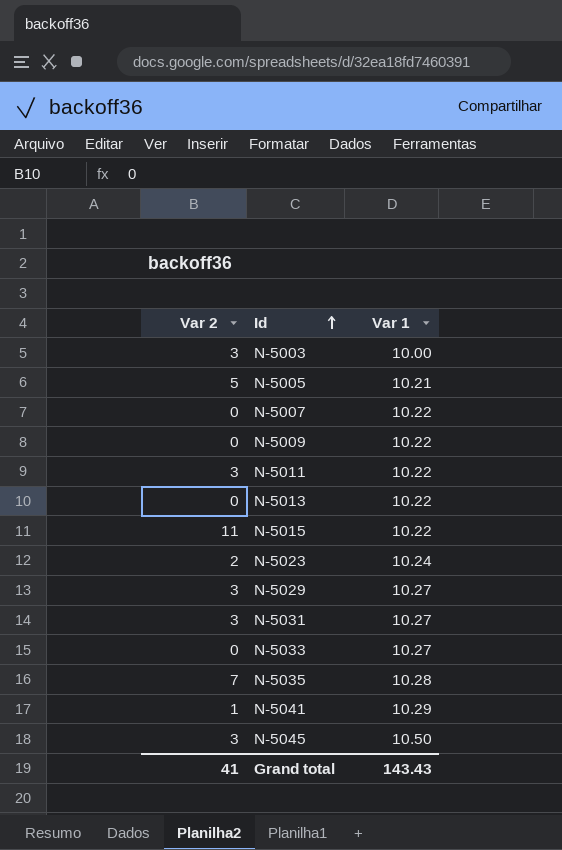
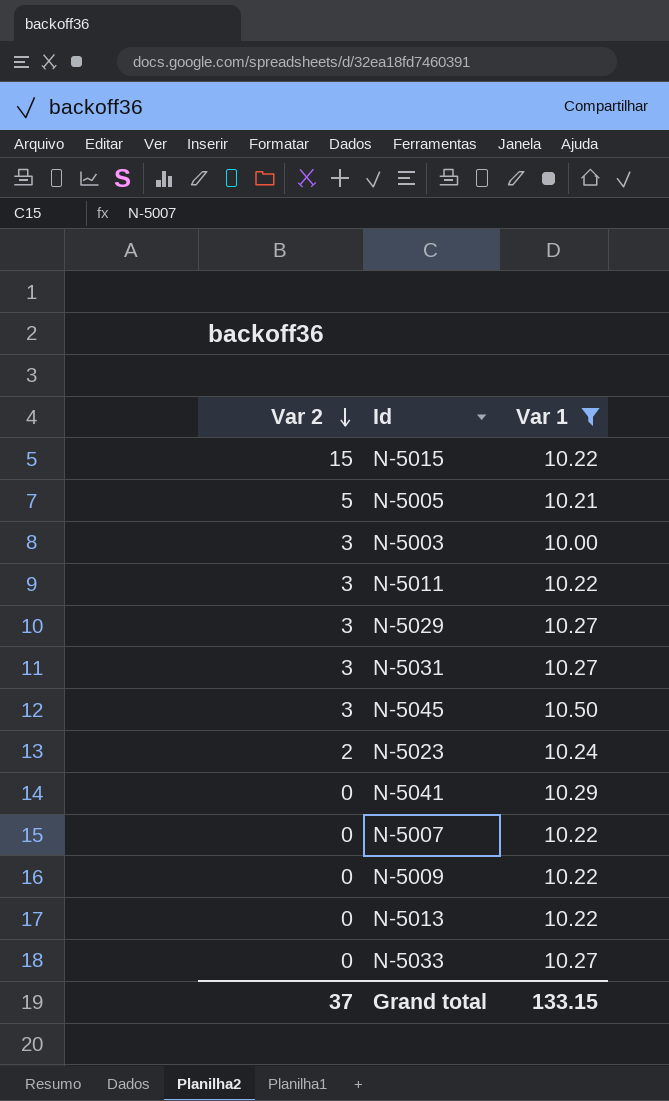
filter: none -> Var 1 != 10.28
row order: Id ascending -> Var 2 descending
N-5015 | Var 2: 11 -> 15
N-5041 | Var 2: 1 -> 0
Grand total | Var 2: 41 -> 37
Grand total | Var 1: 143.43 -> 133.15

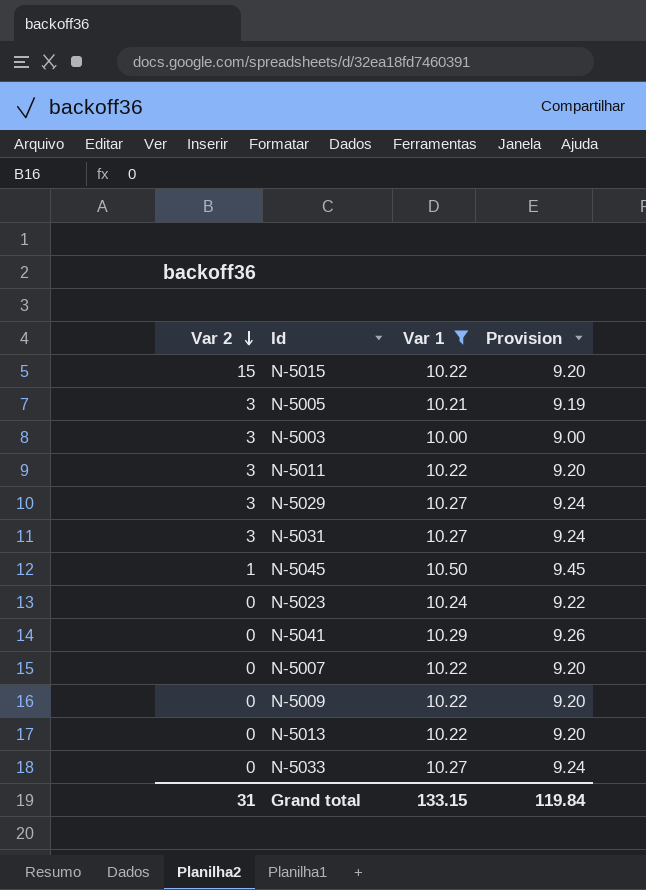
column Provision | formula: none -> [Var 1] * 0.9
N-5005 | Var 2: 5 -> 3
N-5045 | Var 2: 3 -> 1
N-5023 | Var 2: 2 -> 0
Grand total | Var 2: 37 -> 31

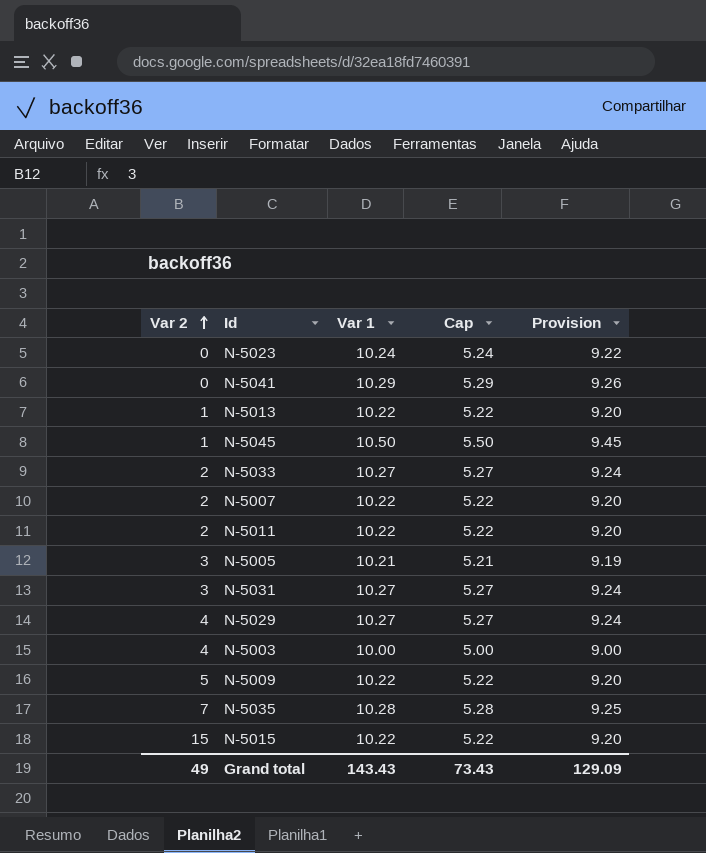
filter: Var 1 != 10.28 -> none
row order: Var 2 descending -> Var 2 ascending
column Cap | formula: none -> [Var 1] - 5
N-5013 | Var 2: 0 -> 1
N-5033 | Var 2: 0 -> 2
N-5007 | Var 2: 0 -> 2
N-5011 | Var 2: 3 -> 2
N-5029 | Var 2: 3 -> 4
N-5003 | Var 2: 3 -> 4
N-5009 | Var 2: 0 -> 5
Grand total | Var 2: 31 -> 49
Grand total | Var 1: 133.15 -> 143.43
Grand total | Provision: 119.84 -> 129.09

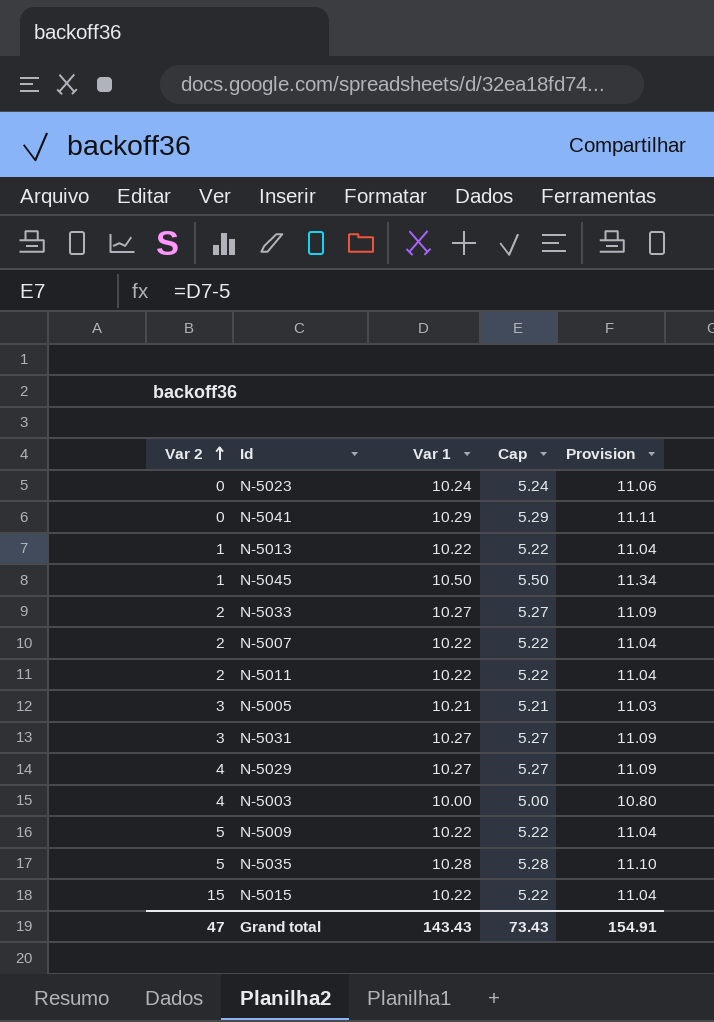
column Provision | formula: [Var 1] * 0.9 -> [Var 1] * 1.08
N-5035 | Var 2: 7 -> 5
Grand total | Var 2: 49 -> 47
Grand total | Provision: 129.09 -> 154.91

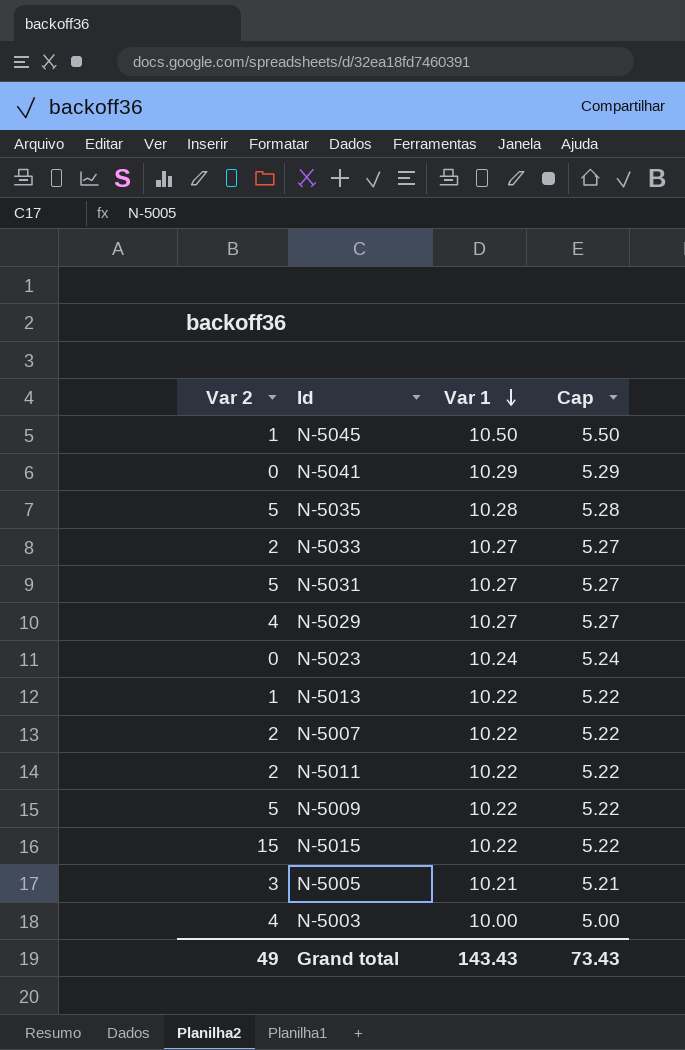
row order: Var 2 ascending -> Var 1 descending
column Provision | formula: [Var 1] * 1.08 -> none
N-5031 | Var 2: 3 -> 5
Grand total | Var 2: 47 -> 49

